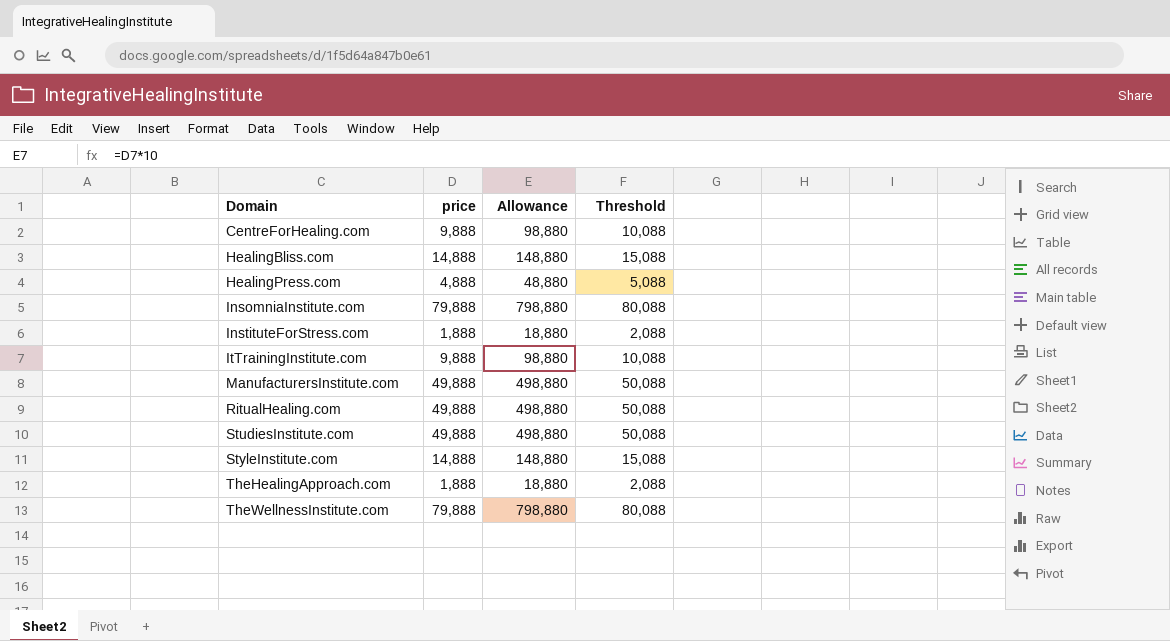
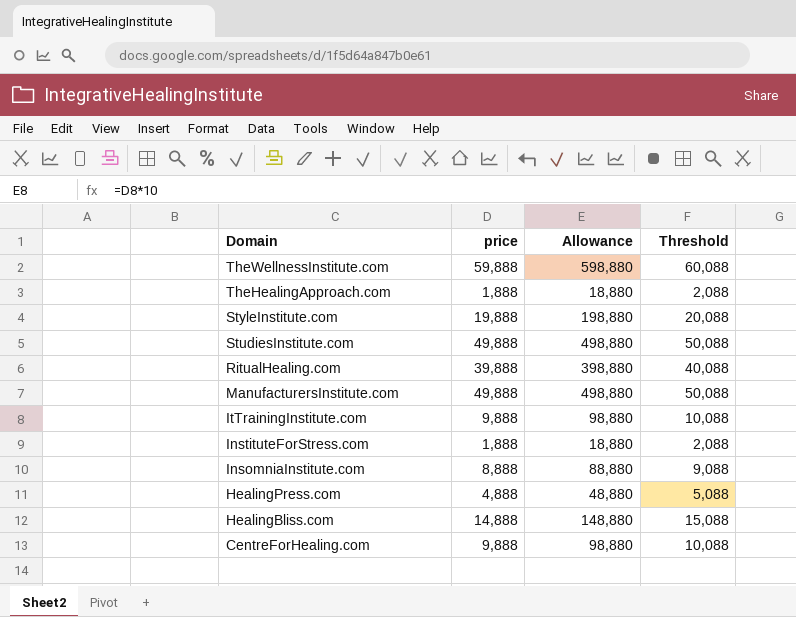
row order: Domain ascending -> Domain descending
TheWellnessInstitute.com | price: 79,888 -> 59,888
TheWellnessInstitute.com | Allowance: 798,880 -> 598,880
TheWellnessInstitute.com | Threshold: 80,088 -> 60,088
StyleInstitute.com | price: 14,888 -> 19,888
StyleInstitute.com | Allowance: 148,880 -> 198,880
StyleInstitute.com | Threshold: 15,088 -> 20,088
RitualHealing.com | price: 49,888 -> 39,888
RitualHealing.com | Allowance: 498,880 -> 398,880
RitualHealing.com | Threshold: 50,088 -> 40,088
InsomniaInstitute.com | price: 79,888 -> 8,888
InsomniaInstitute.com | Allowance: 798,880 -> 88,880
InsomniaInstitute.com | Threshold: 80,088 -> 9,088

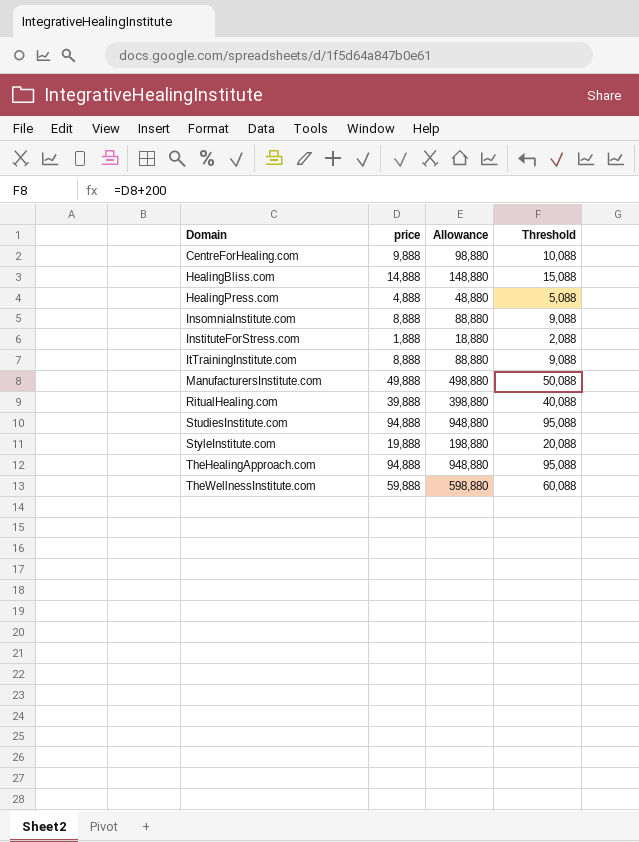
row order: Domain descending -> Domain ascending
ItTrainingInstitute.com | price: 9,888 -> 8,888
ItTrainingInstitute.com | Allowance: 98,880 -> 88,880
ItTrainingInstitute.com | Threshold: 10,088 -> 9,088
StudiesInstitute.com | price: 49,888 -> 94,888
StudiesInstitute.com | Allowance: 498,880 -> 948,880
StudiesInstitute.com | Threshold: 50,088 -> 95,088
TheHealingApproach.com | price: 1,888 -> 94,888
TheHealingApproach.com | Allowance: 18,880 -> 948,880
TheHealingApproach.com | Threshold: 2,088 -> 95,088

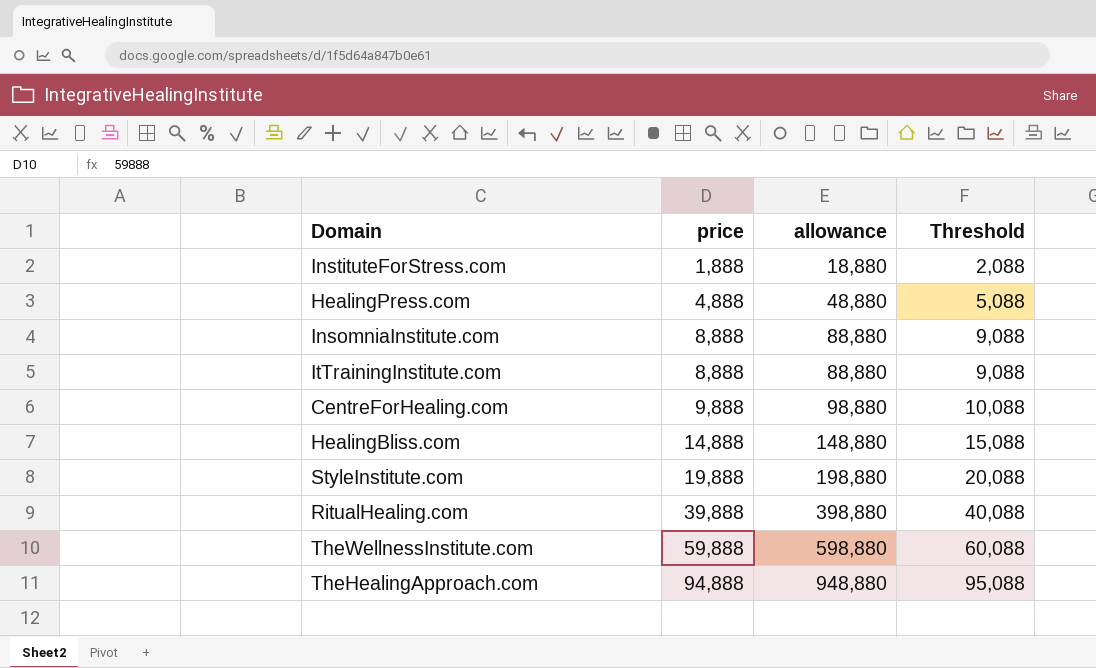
row order: Domain ascending -> price ascending
column name: Allowance -> allowance
row ManufacturersInstitute.com: 49,888 | 498,880 | 50,088 -> none
row StudiesInstitute.com: 94,888 | 948,880 | 95,088 -> none

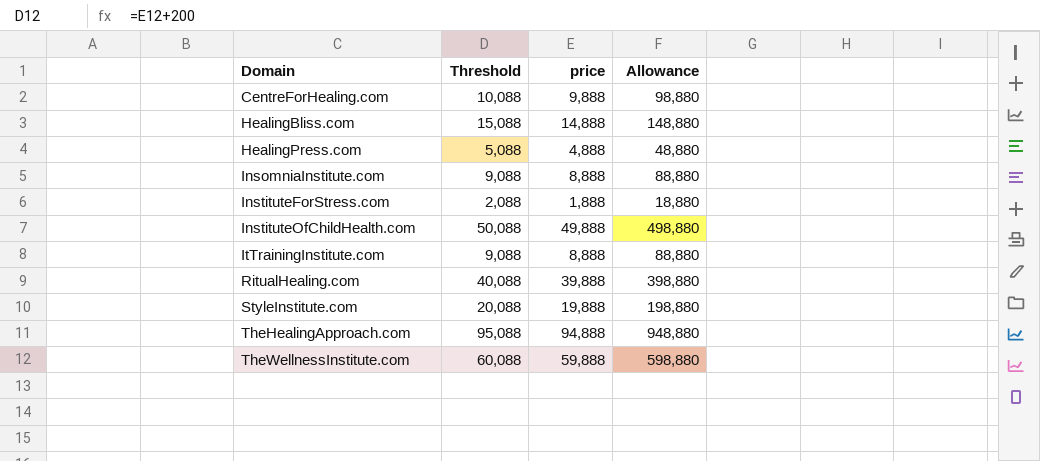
row order: price ascending -> Domain ascending
column Threshold | position: 4 -> 2
column name: allowance -> Allowance
row InstituteOfChildHealth.com: none -> 50,088 | 49,888 | 498,880

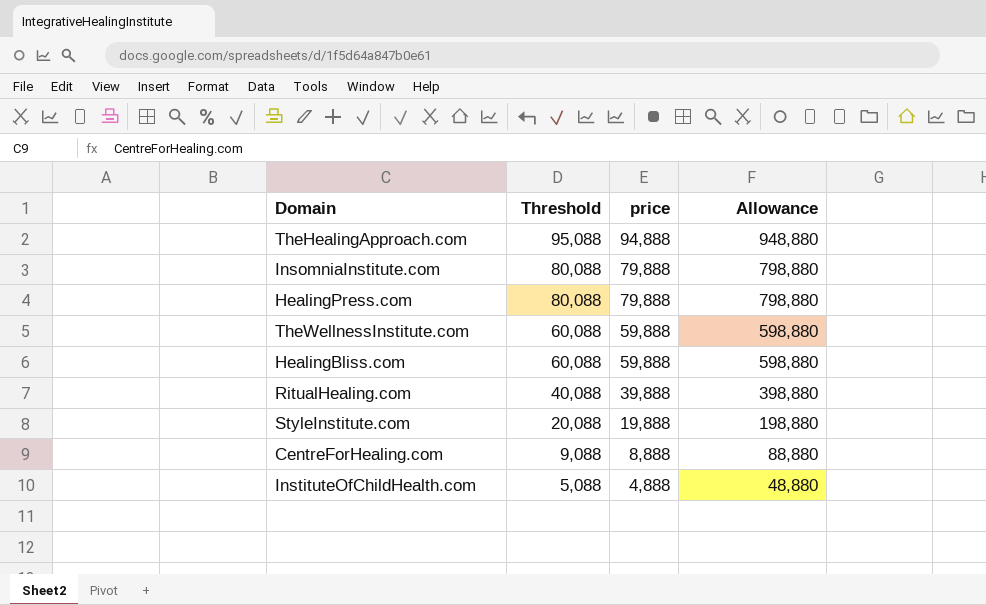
row order: Domain ascending -> Threshold descending
row InstituteForStress.com: 2,088 | 1,888 | 18,880 -> none
row ItTrainingInstitute.com: 9,088 | 8,888 | 88,880 -> none
InsomniaInstitute.com | Threshold: 9,088 -> 80,088
InsomniaInstitute.com | price: 8,888 -> 79,888
InsomniaInstitute.com | Allowance: 88,880 -> 798,880
HealingPress.com | Threshold: 5,088 -> 80,088
HealingPress.com | price: 4,888 -> 79,888
HealingPress.com | Allowance: 48,880 -> 798,880
HealingBliss.com | Threshold: 15,088 -> 60,088
HealingBliss.com | price: 14,888 -> 59,888
HealingBliss.com | Allowance: 148,880 -> 598,880
CentreForHealing.com | Threshold: 10,088 -> 9,088
CentreForHealing.com | price: 9,888 -> 8,888
CentreForHealing.com | Allowance: 98,880 -> 88,880
InstituteOfChildHealth.com | Threshold: 50,088 -> 5,088
InstituteOfChildHealth.com | price: 49,888 -> 4,888
InstituteOfChildHealth.com | Allowance: 498,880 -> 48,880

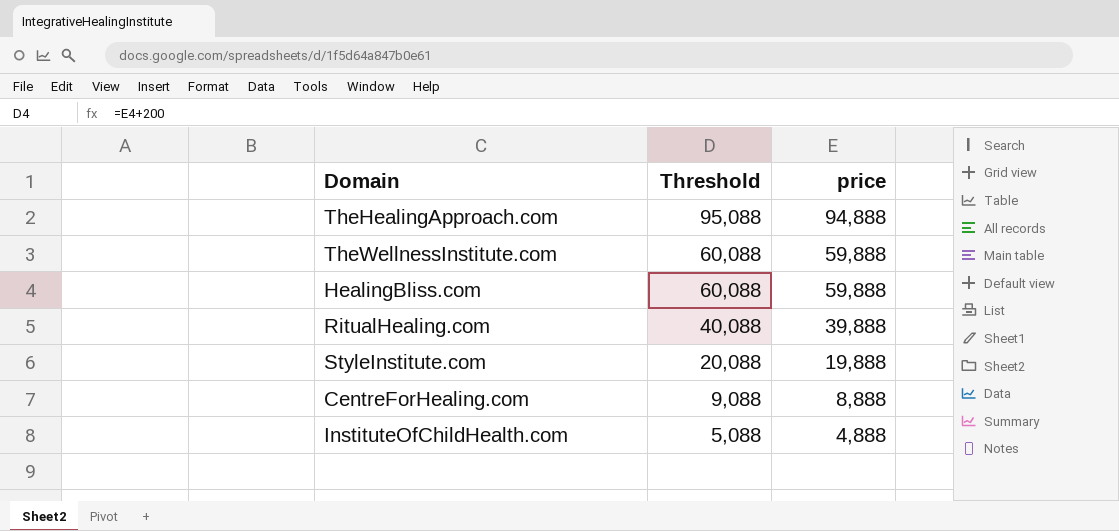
column Allowance | formula: [price] * 10 -> none
row InsomniaInstitute.com: 80,088 | 79,888 | 798,880 -> none
row HealingPress.com: 80,088 | 79,888 | 798,880 -> none

